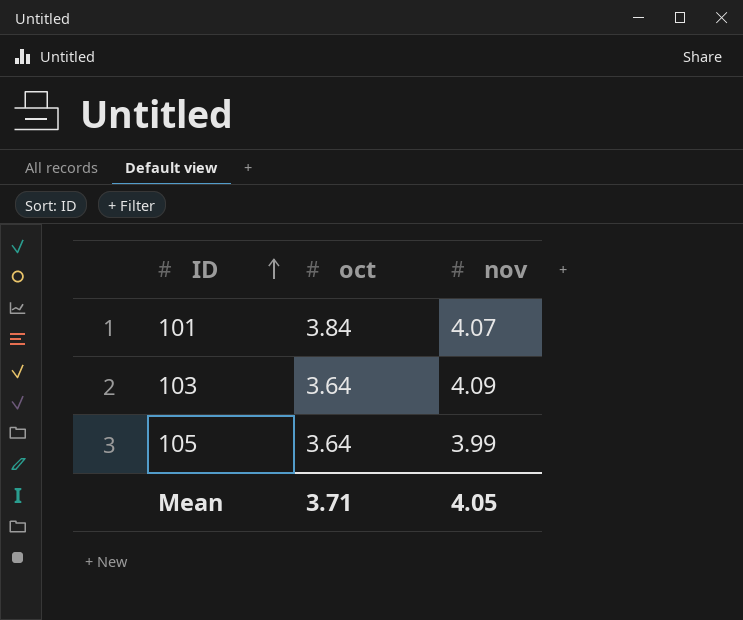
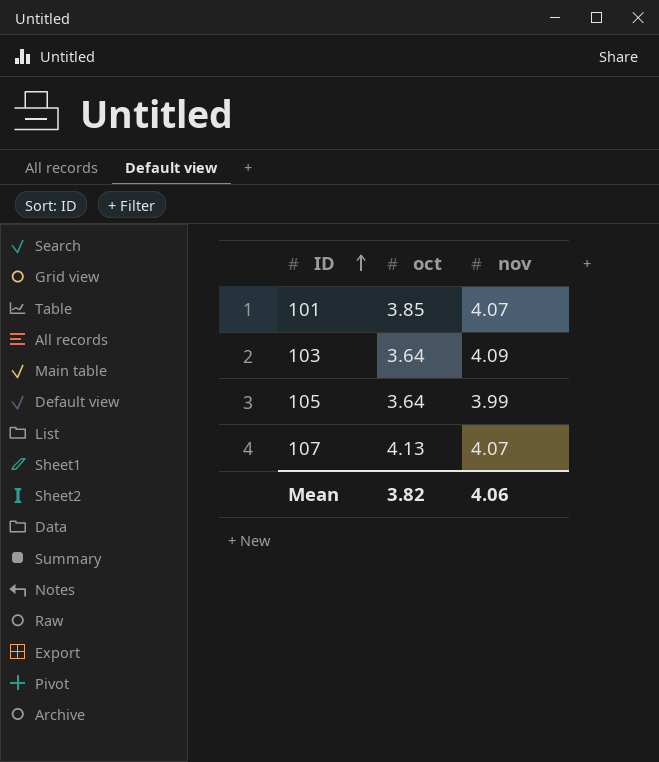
101 | oct: 3.84 -> 3.85
row 107: none -> 4.13 | 4.07
Mean | oct: 3.71 -> 3.82
Mean | nov: 4.05 -> 4.06

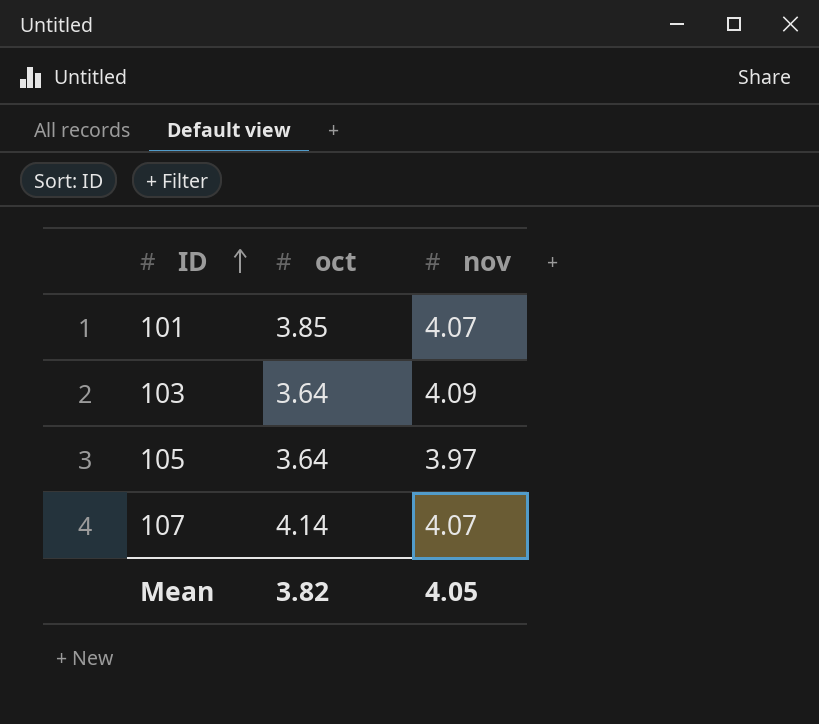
105 | nov: 3.99 -> 3.97
107 | oct: 4.13 -> 4.14
Mean | nov: 4.06 -> 4.05

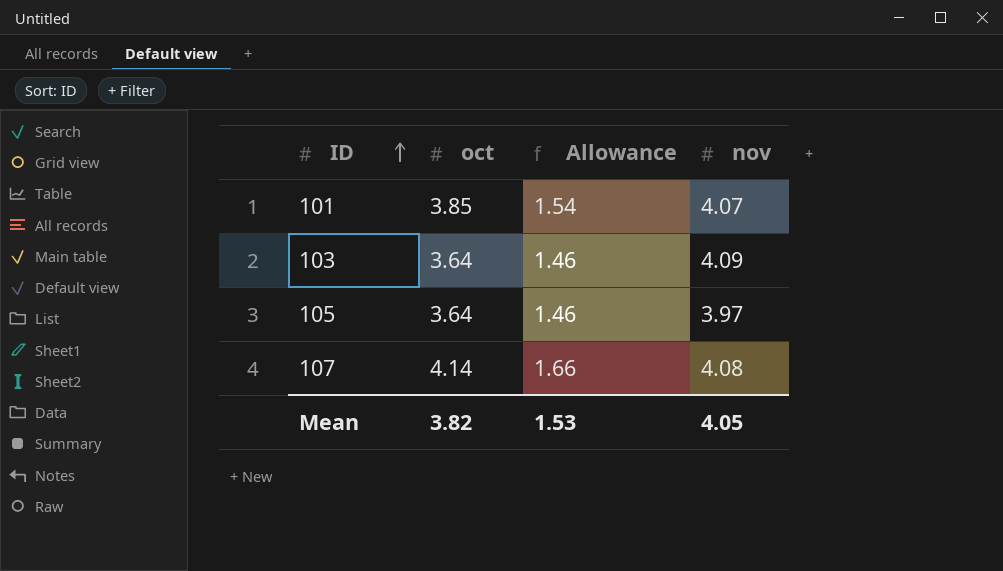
column Allowance | formula: none -> [oct] * 0.4
107 | nov: 4.07 -> 4.08

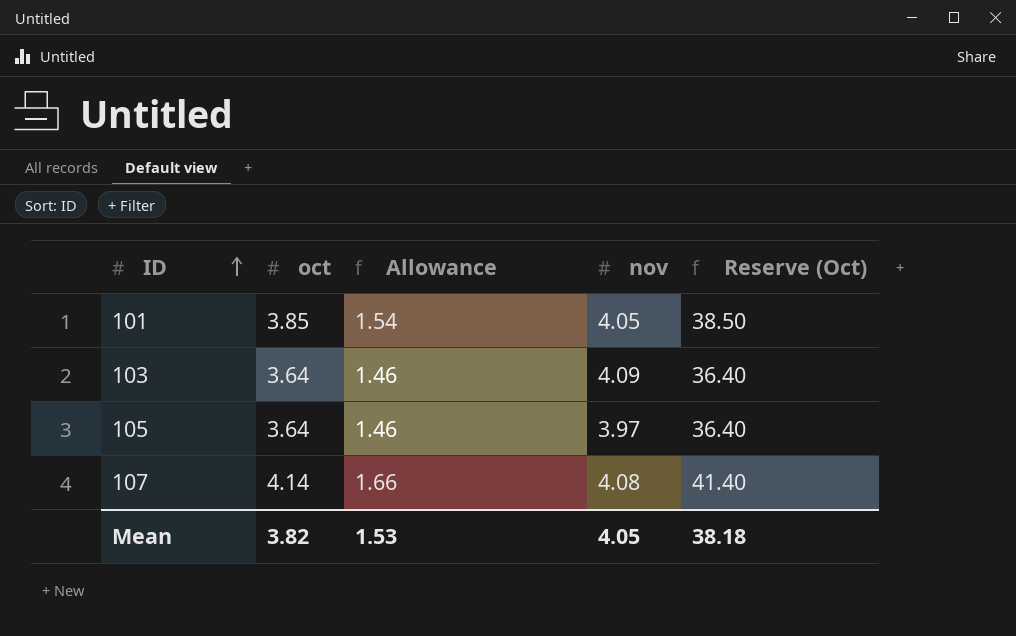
column Reserve (Oct) | formula: none -> [oct] * 10
101 | nov: 4.07 -> 4.05

